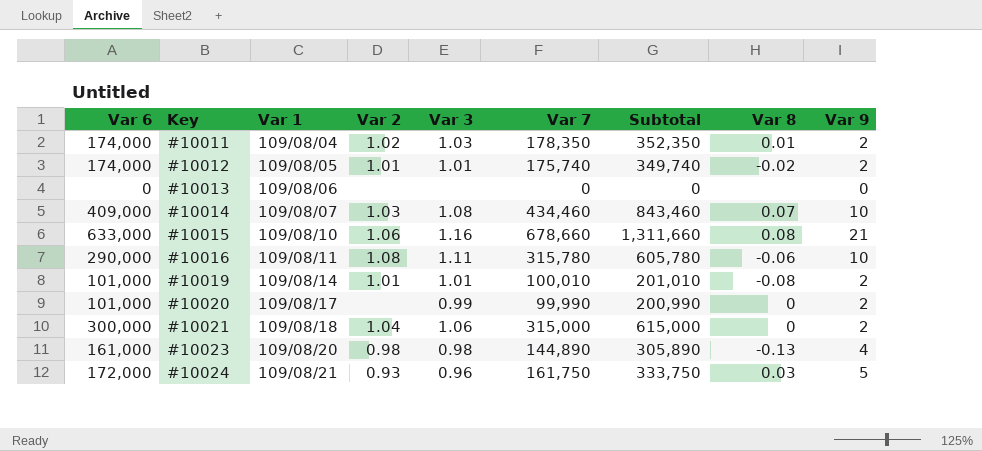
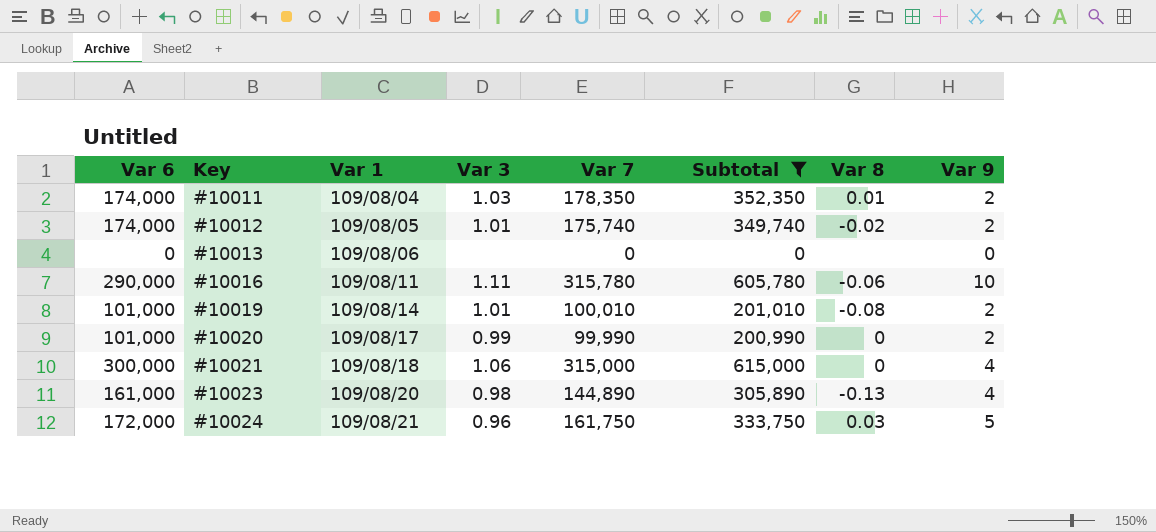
filter: none -> Subtotal <= 615,000
column Var 2 | position: 4 -> none
#10021 | Var 9: 2 -> 4

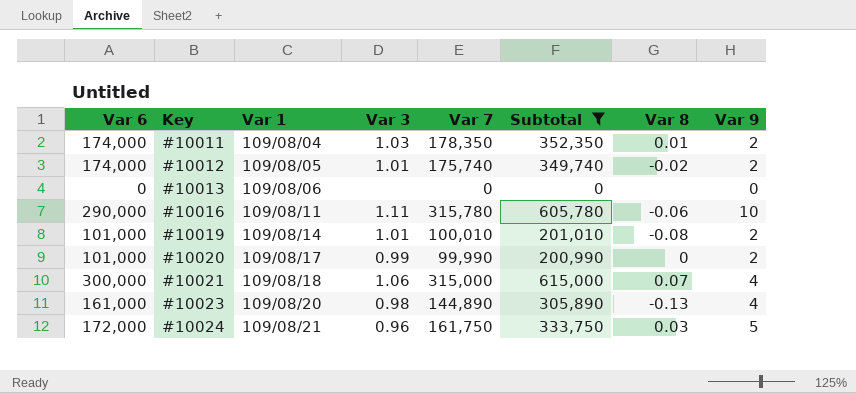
#10021 | Var 8: 0 -> 0.07

